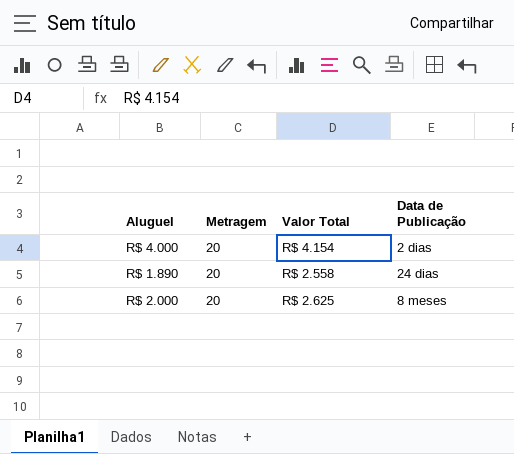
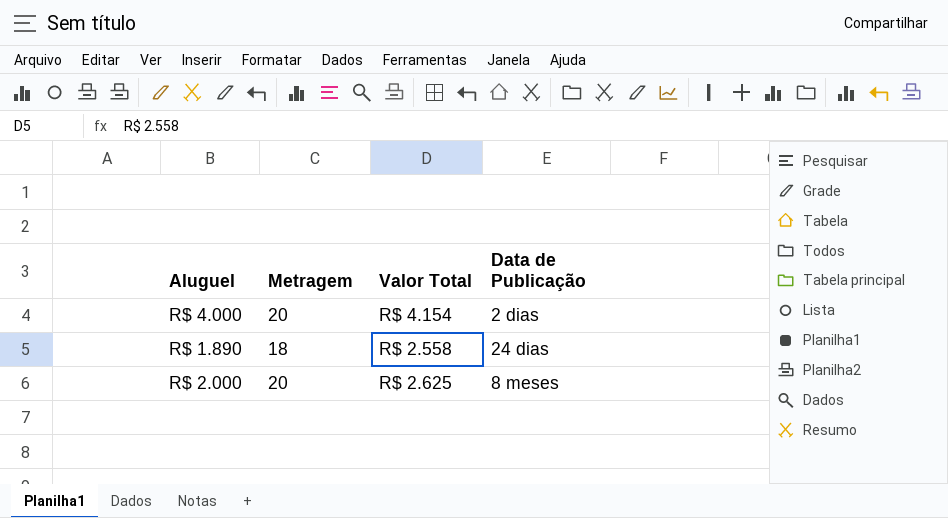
R$ 1.890 | Metragem: 20 -> 18

